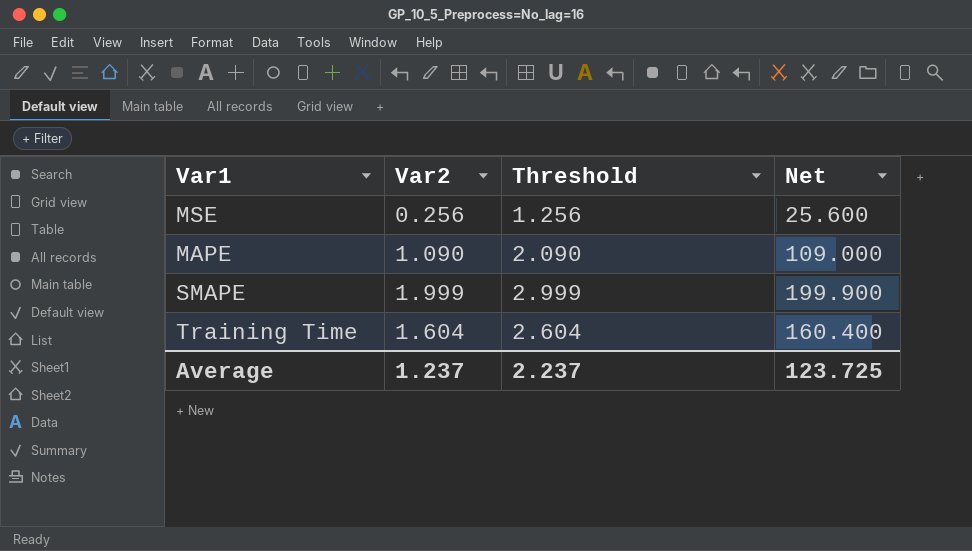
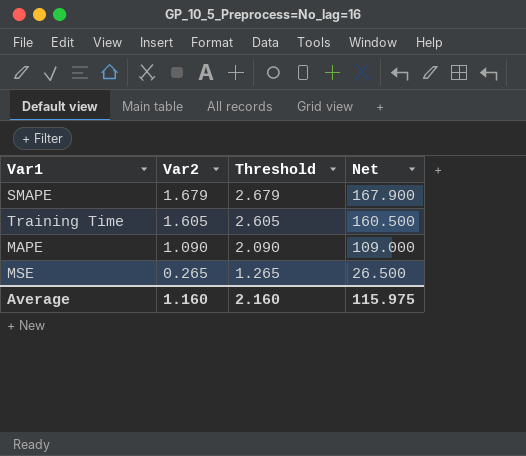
row order: none -> Var2 descending
SMAPE | Var2: 1.999 -> 1.679
SMAPE | Threshold: 2.999 -> 2.679
SMAPE | Net: 199.900 -> 167.900
Training Time | Var2: 1.604 -> 1.605
Training Time | Threshold: 2.604 -> 2.605
Training Time | Net: 160.400 -> 160.500
MSE | Var2: 0.256 -> 0.265
MSE | Threshold: 1.256 -> 1.265
MSE | Net: 25.600 -> 26.500
Average | Var2: 1.237 -> 1.160
Average | Threshold: 2.237 -> 2.160
Average | Net: 123.725 -> 115.975

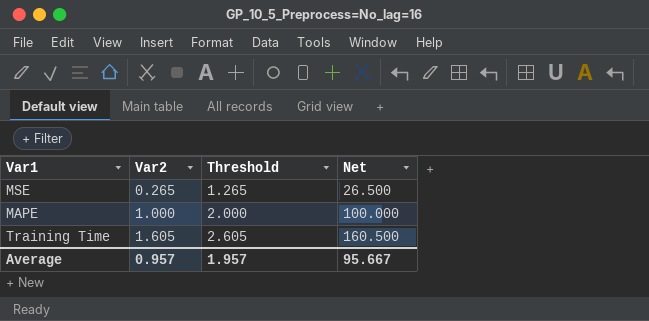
row order: Var2 descending -> Var2 ascending
row SMAPE: 1.679 | 2.679 | 167.900 -> none
MAPE | Var2: 1.090 -> 1.000
MAPE | Threshold: 2.090 -> 2.000
MAPE | Net: 109.000 -> 100.000
Average | Var2: 1.160 -> 0.957
Average | Threshold: 2.160 -> 1.957
Average | Net: 115.975 -> 95.667

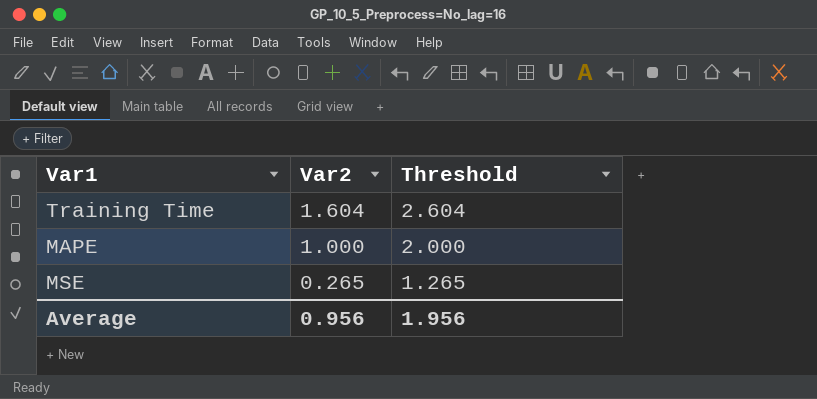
row order: Var2 ascending -> Var2 descending
column Net | formula: [Var2] * 100 -> none
Training Time | Var2: 1.605 -> 1.604
Training Time | Threshold: 2.605 -> 2.604
Average | Var2: 0.957 -> 0.956
Average | Threshold: 1.957 -> 1.956

